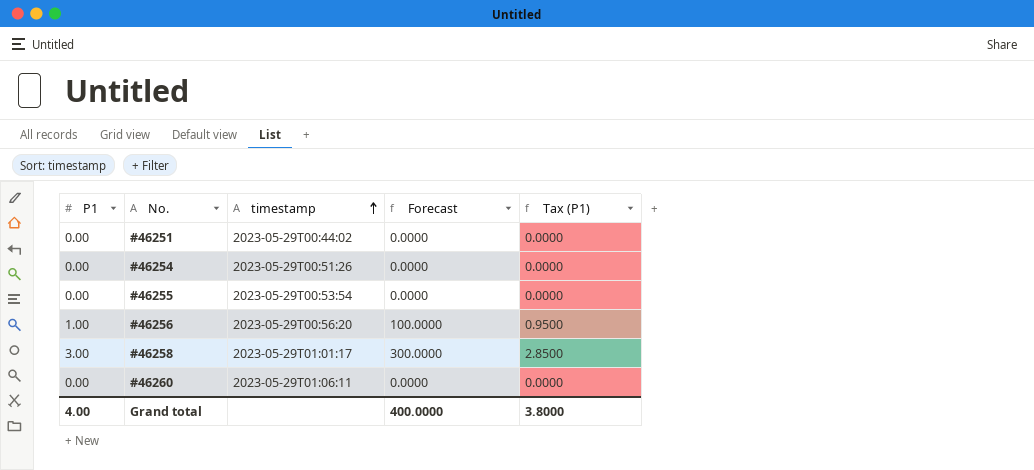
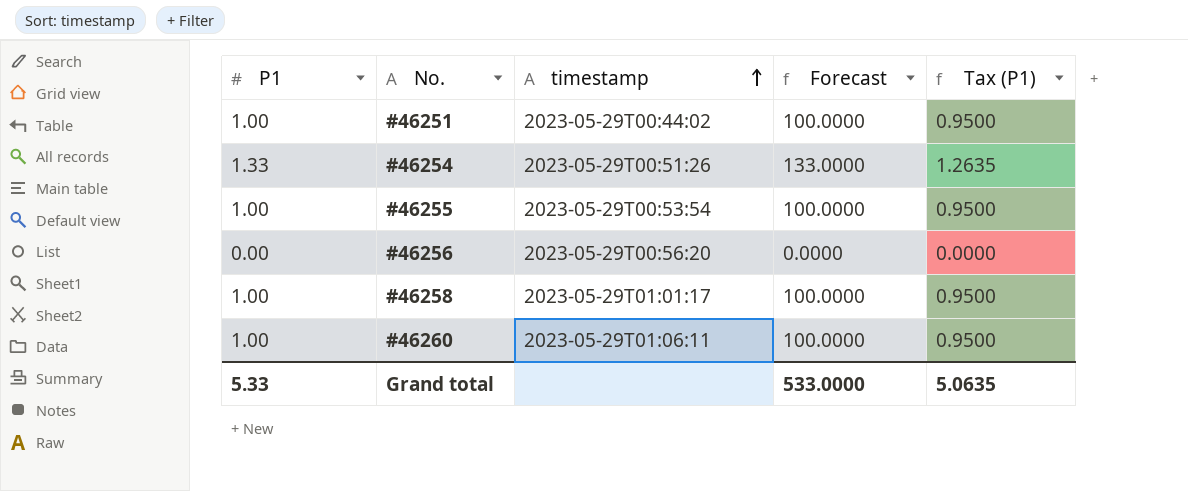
#46251 | P1: 0.00 -> 1.00
#46251 | Forecast: 0.0000 -> 100.0000
#46251 | Tax (P1): 0.0000 -> 0.9500
#46254 | P1: 0.00 -> 1.33
#46254 | Forecast: 0.0000 -> 133.0000
#46254 | Tax (P1): 0.0000 -> 1.2635
#46255 | P1: 0.00 -> 1.00
#46255 | Forecast: 0.0000 -> 100.0000
#46255 | Tax (P1): 0.0000 -> 0.9500
#46256 | P1: 1.00 -> 0.00
#46256 | Forecast: 100.0000 -> 0.0000
#46256 | Tax (P1): 0.9500 -> 0.0000
#46258 | P1: 3.00 -> 1.00
#46258 | Forecast: 300.0000 -> 100.0000
#46258 | Tax (P1): 2.8500 -> 0.9500
#46260 | P1: 0.00 -> 1.00
#46260 | Forecast: 0.0000 -> 100.0000
#46260 | Tax (P1): 0.0000 -> 0.9500
Grand total | P1: 4.00 -> 5.33
Grand total | Forecast: 400.0000 -> 533.0000
Grand total | Tax (P1): 3.8000 -> 5.0635

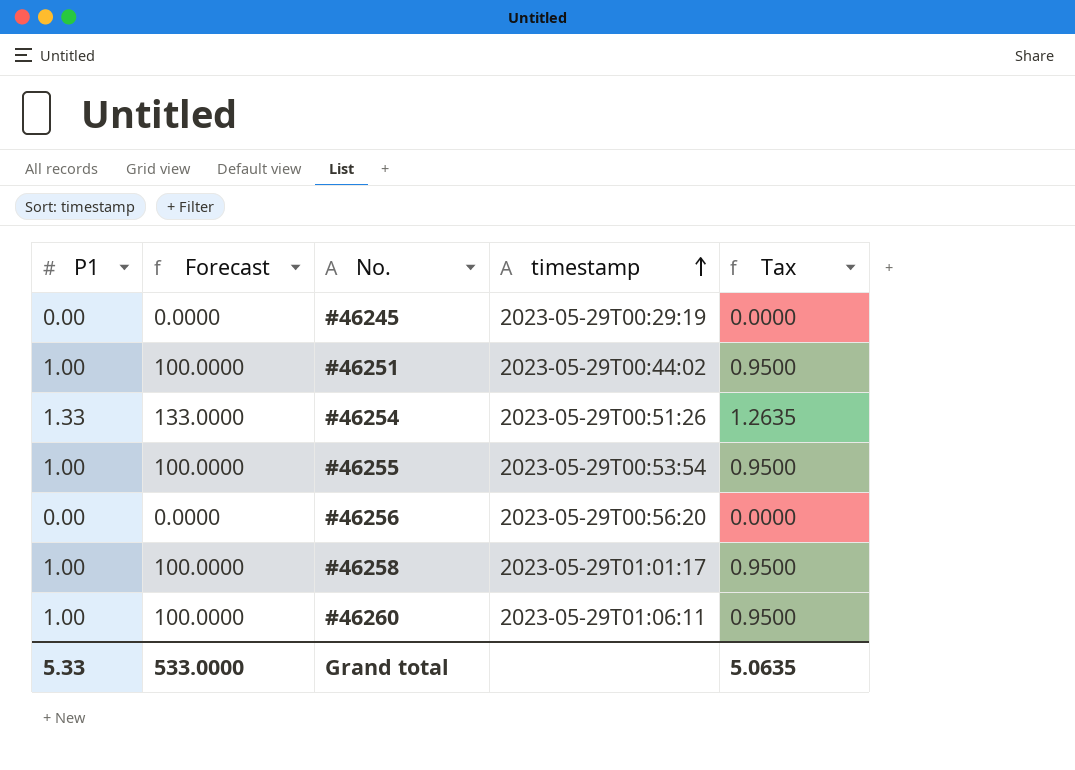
column Forecast | position: 4 -> 2
column name: Tax (P1) -> Tax
row #46245: none -> 0.00 | 0.0000 | 2023-05-29T00:29:19 | 0.0000

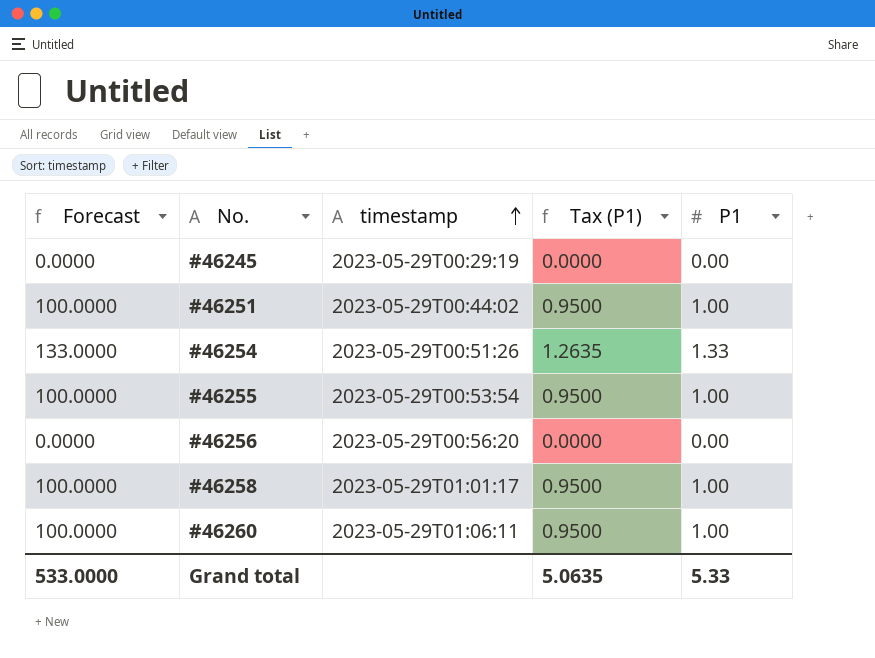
column name: Tax -> Tax (P1)
column P1 | position: 1 -> 5

